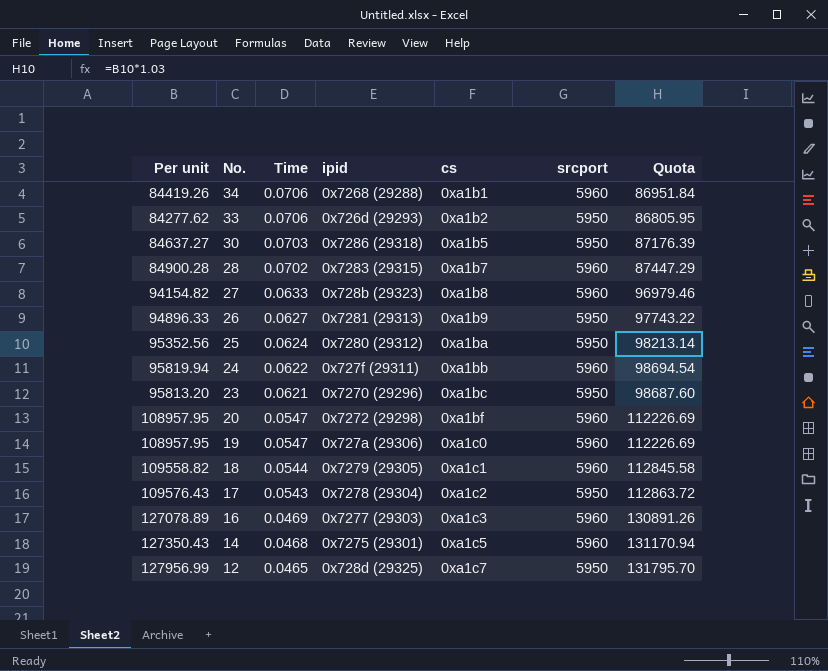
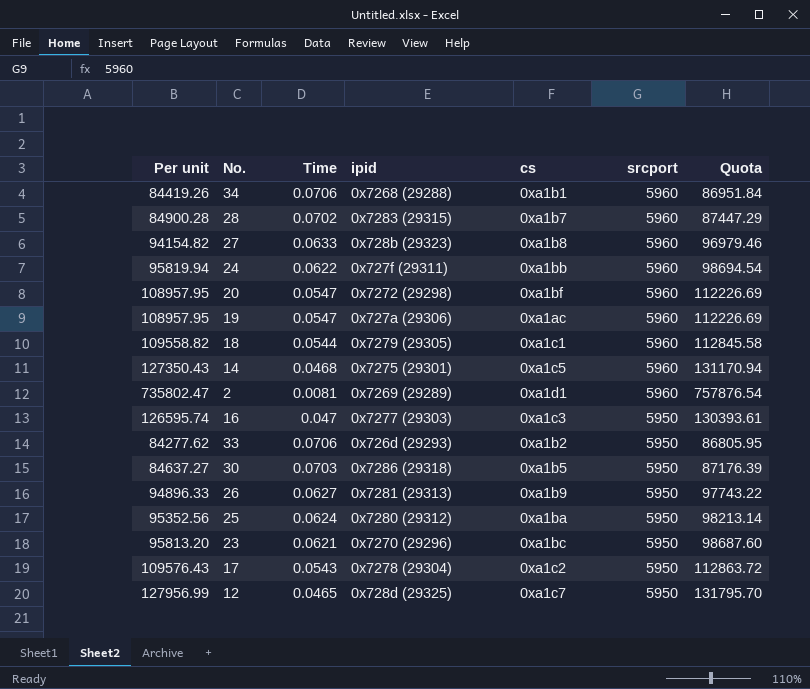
row order: No. descending -> srcport descending
19 | cs: 0xa1c0 -> 0xa1ac
row 2: none -> 735802.47 | 0.0081 | 0x7269 (29289) | 0xa1d1 | 5960 | 757876.54
16 | Per unit: 127078.89 -> 126595.74
16 | Time: 0.0469 -> 0.047
16 | srcport: 5960 -> 5950
16 | Quota: 130891.26 -> 130393.61

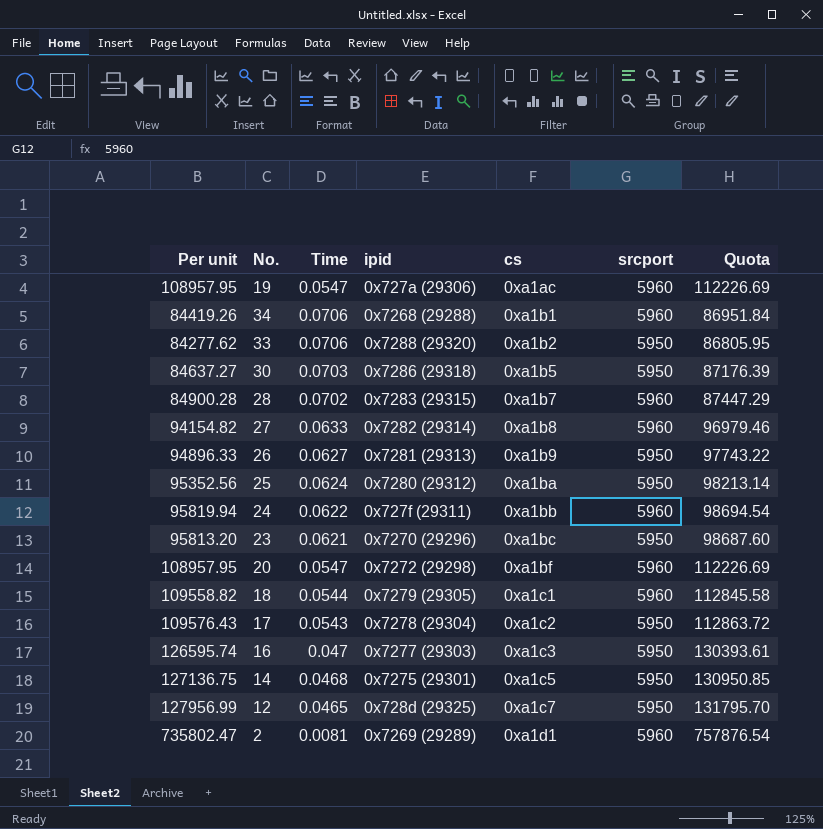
row order: srcport descending -> cs ascending
33 | ipid: 0x726d (29293) -> 0x7288 (29320)
27 | ipid: 0x728b (29323) -> 0x7282 (29314)
14 | Per unit: 127350.43 -> 127136.75
14 | srcport: 5960 -> 5950
14 | Quota: 131170.94 -> 130950.85

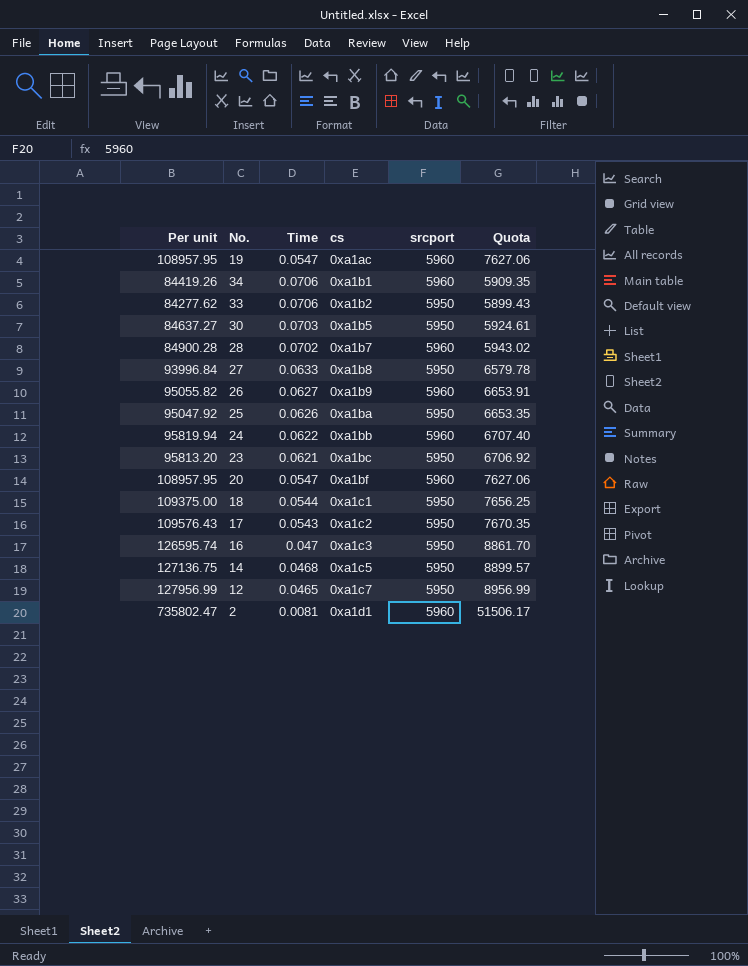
column ipid | position: 4 -> none
column Quota | formula: [Per unit] * 1.03 -> [Per unit] * 0.07
27 | Per unit: 94154.82 -> 93996.84
27 | srcport: 5960 -> 5950
26 | Per unit: 94896.33 -> 95055.82
26 | srcport: 5950 -> 5960
25 | Per unit: 95352.56 -> 95047.92
25 | Time: 0.0624 -> 0.0626
18 | Per unit: 109558.82 -> 109375.00
18 | srcport: 5960 -> 5950

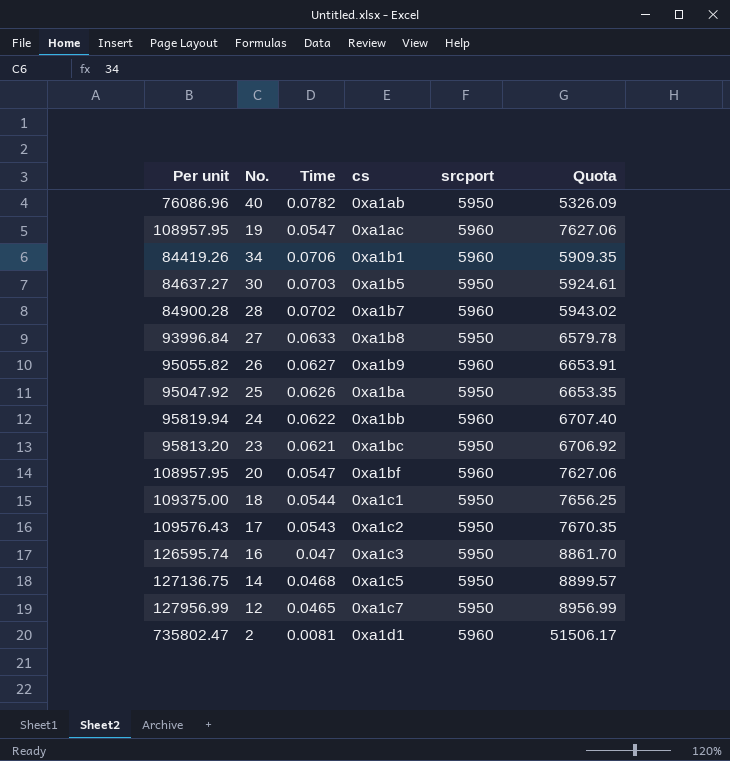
row 33: 84277.62 | 0.0706 | 0xa1b2 | 5950 | 5899.43 -> none
row 40: none -> 76086.96 | 0.0782 | 0xa1ab | 5950 | 5326.09

